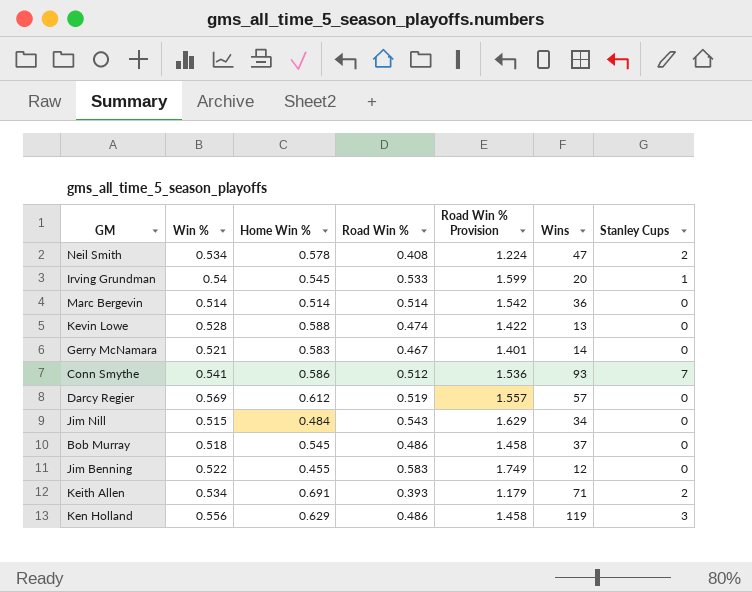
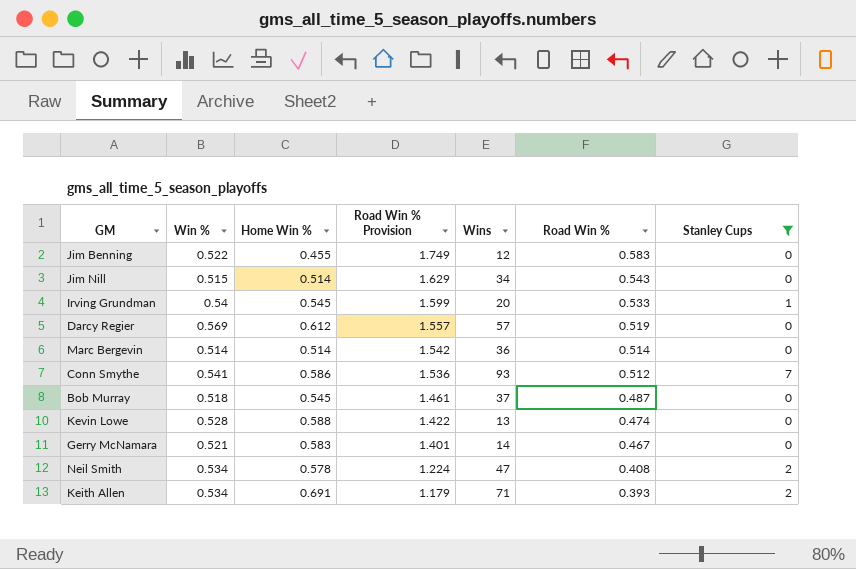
filter: none -> Stanley Cups != 3
row order: none -> Road Win % Provision descending
column Road Win % | position: 4 -> 6
Jim Nill | Home Win %: 0.484 -> 0.514
Bob Murray | Road Win % Provision: 1.458 -> 1.461
Bob Murray | Road Win %: 0.486 -> 0.487

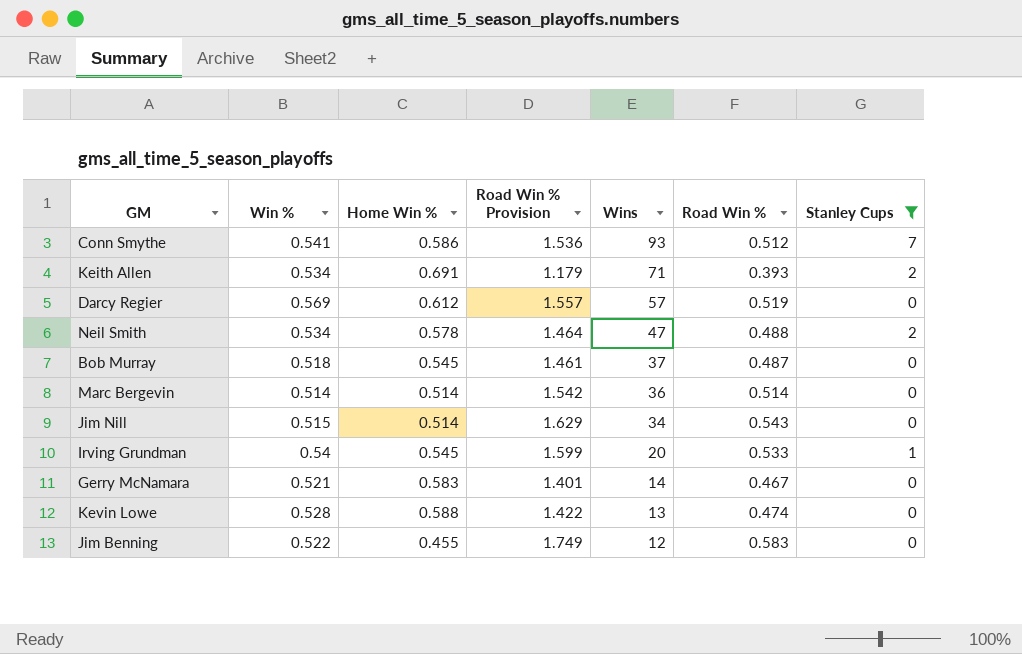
row order: Road Win % Provision descending -> Wins descending
Neil Smith | Road Win % Provision: 1.224 -> 1.464
Neil Smith | Road Win %: 0.408 -> 0.488

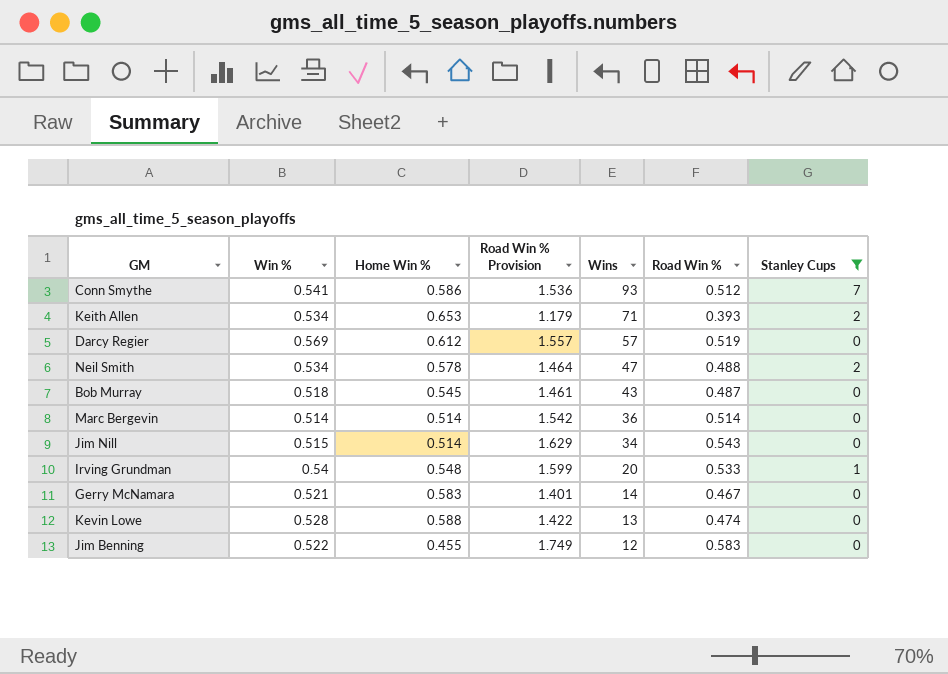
Keith Allen | Home Win %: 0.691 -> 0.653
Bob Murray | Wins: 37 -> 43
Irving Grundman | Home Win %: 0.545 -> 0.548

